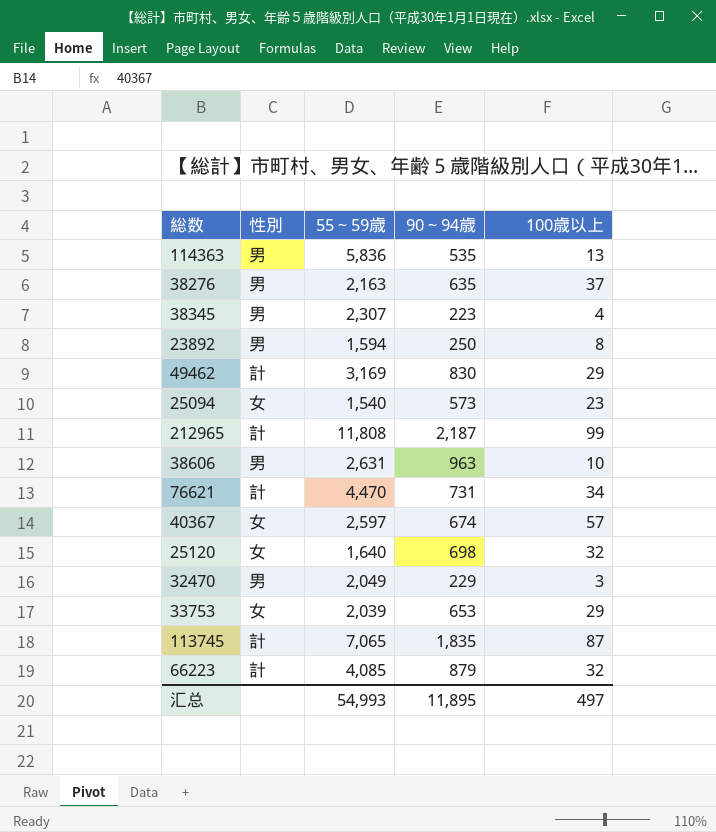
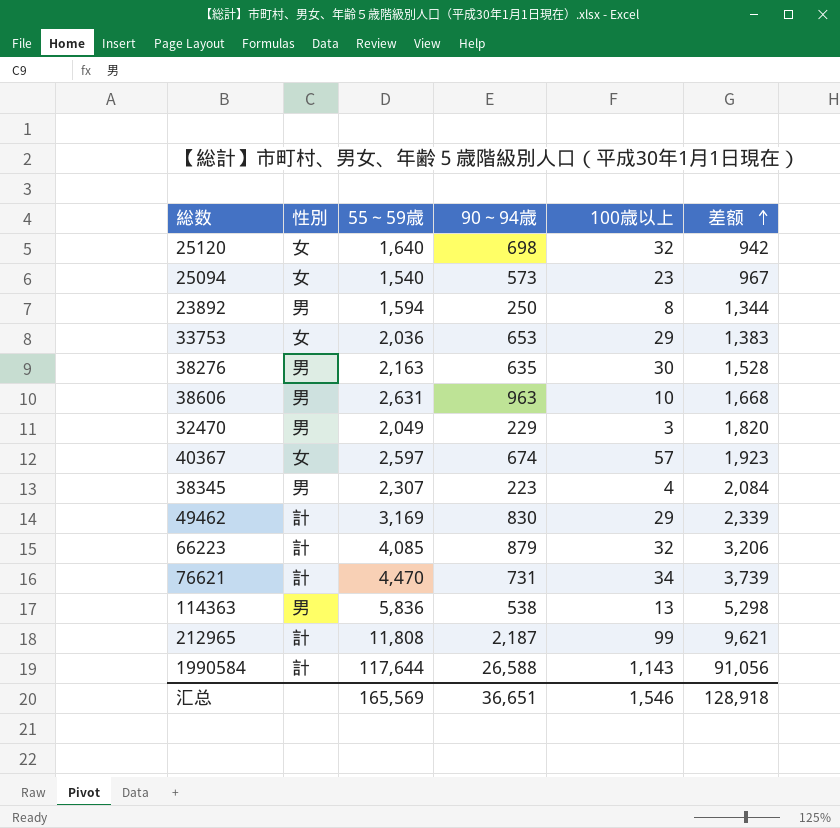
row order: none -> 差额 ascending
column 差额 | formula: none -> [55～59歳] - [90～94歳]
row 113745: 計 | 7,065 | 1,835 | 87 -> none
33753 | 55～59歳: 2,039 -> 2,036
38276 | 100歳以上: 37 -> 30
114363 | 90～94歳: 535 -> 538
row 1990584: none -> 計 | 117,644 | 26,588 | 1,143 | 91,056
汇总 | 55～59歳: 54,993 -> 165,569
汇总 | 90～94歳: 11,895 -> 36,651
汇总 | 100歳以上: 497 -> 1,546

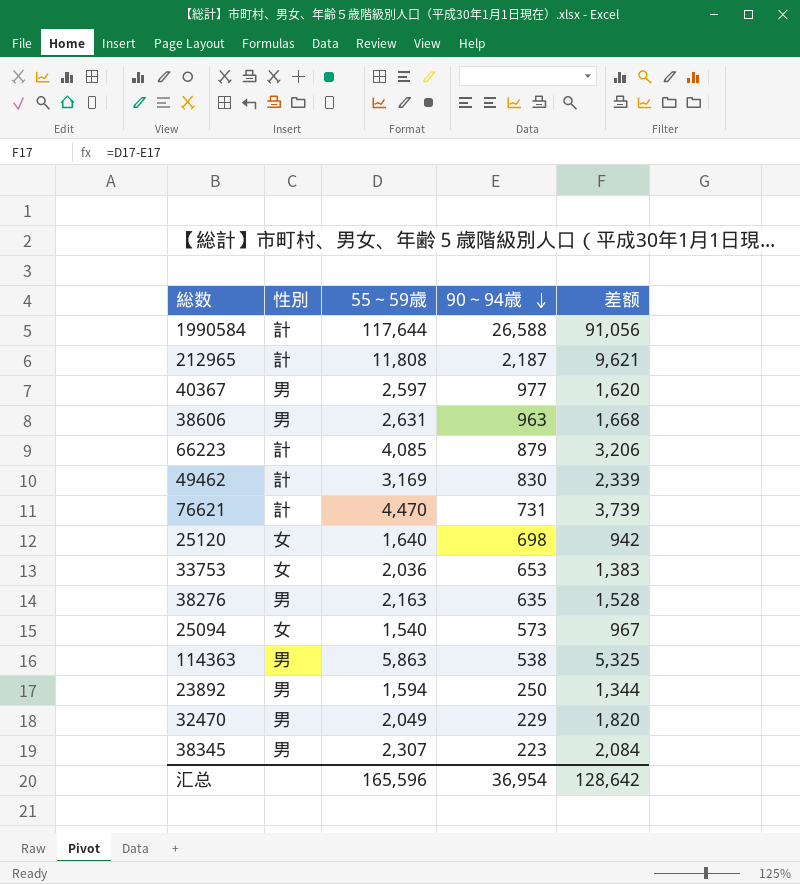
row order: 差额 ascending -> 90～94歳 descending
column 100歳以上 | position: 5 -> none
40367 | 性別: 女 -> 男
40367 | 90～94歳: 674 -> 977
40367 | 差额: 1,923 -> 1,620
114363 | 55～59歳: 5,836 -> 5,863
114363 | 差额: 5,298 -> 5,325
汇总 | 55～59歳: 165,569 -> 165,596
汇总 | 90～94歳: 36,651 -> 36,954
汇总 | 差额: 128,918 -> 128,642

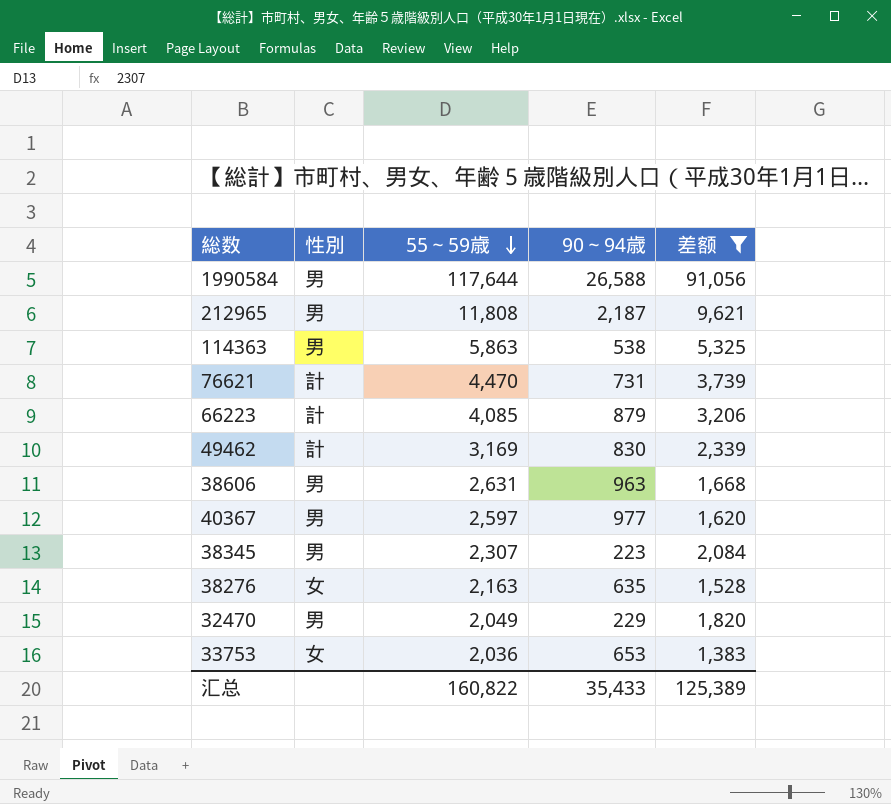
filter: none -> 差额 >= 1,383
row order: 90～94歳 descending -> 55～59歳 descending
1990584 | 性別: 計 -> 男
212965 | 性別: 計 -> 男
38276 | 性別: 男 -> 女
汇总 | 55～59歳: 165,596 -> 160,822
汇总 | 90～94歳: 36,954 -> 35,433
汇总 | 差额: 128,642 -> 125,389

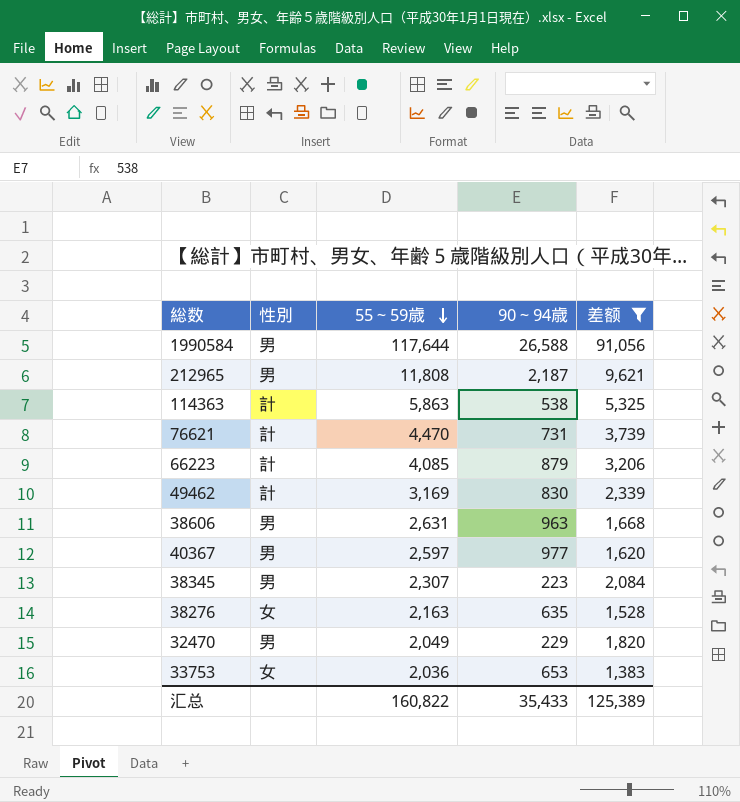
114363 | 性別: 男 -> 計

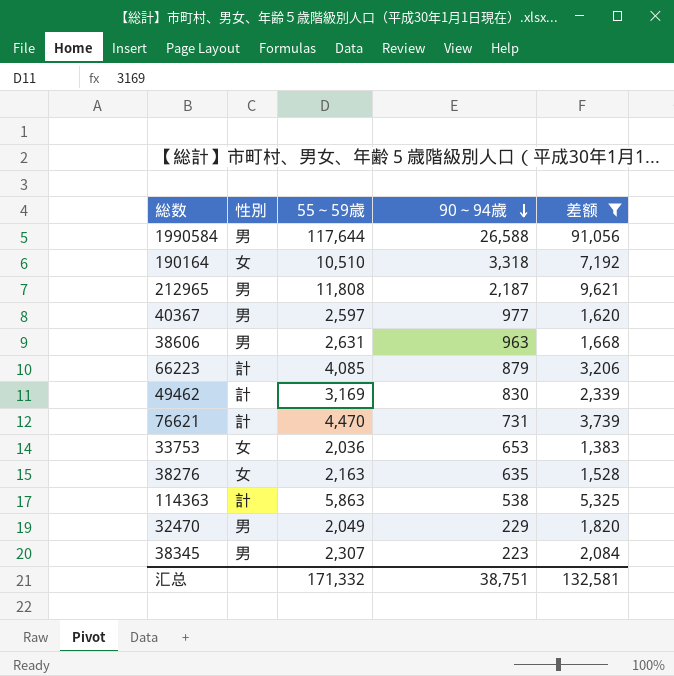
row order: 55～59歳 descending -> 90～94歳 descending
row 190164: none -> 女 | 10,510 | 3,318 | 7,192
汇总 | 55～59歳: 160,822 -> 171,332
汇总 | 90～94歳: 35,433 -> 38,751
汇总 | 差额: 125,389 -> 132,581

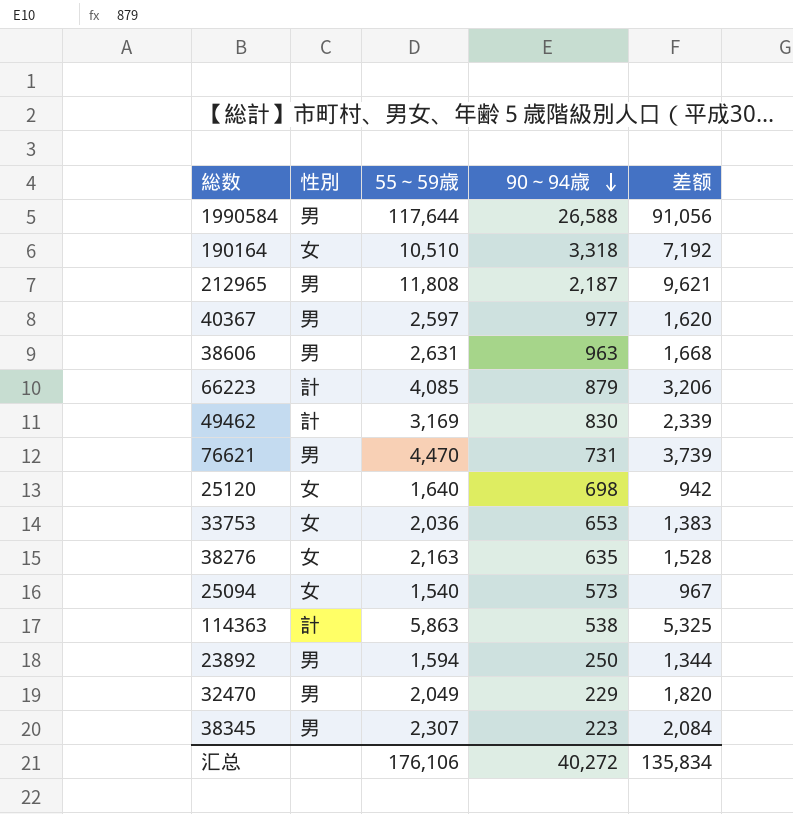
filter: 差额 >= 1,383 -> none
76621 | 性別: 計 -> 男
汇总 | 55～59歳: 171,332 -> 176,106
汇总 | 90～94歳: 38,751 -> 40,272
汇总 | 差额: 132,581 -> 135,834

